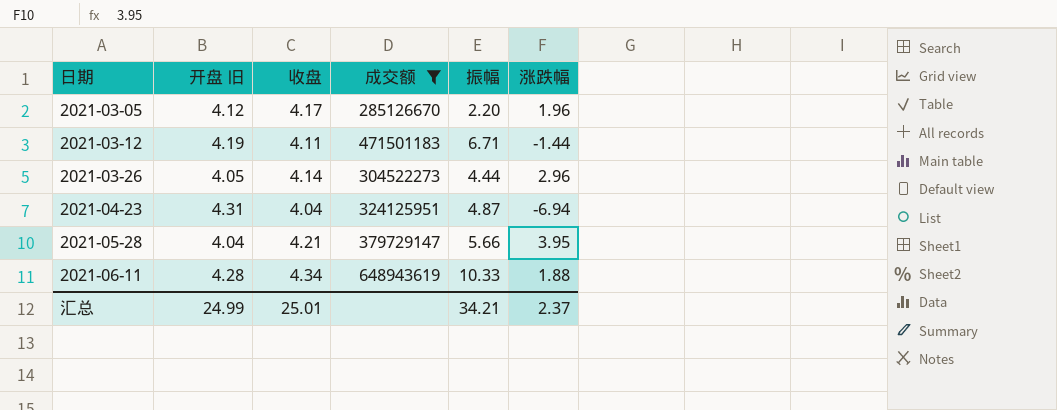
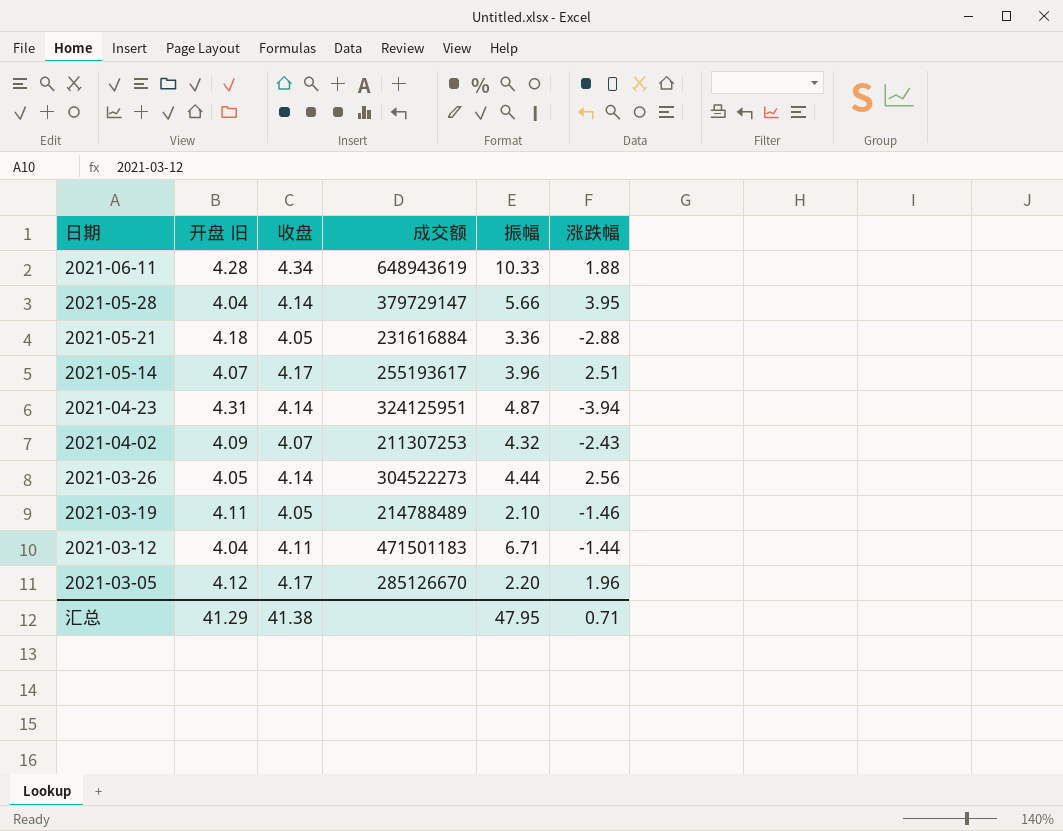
filter: 成交额 >= 285126670 -> none
row order: 日期 ascending -> 日期 descending
2021-05-28 | 收盘: 4.21 -> 4.14
2021-04-23 | 收盘: 4.04 -> 4.14
2021-04-23 | 涨跌幅: -6.94 -> -3.94
2021-03-26 | 涨跌幅: 2.96 -> 2.56
2021-03-12 | 开盘 旧: 4.19 -> 4.04
汇总 | 开盘 旧: 24.99 -> 41.29
汇总 | 收盘: 25.01 -> 41.38
汇总 | 振幅: 34.21 -> 47.95
汇总 | 涨跌幅: 2.37 -> 0.71

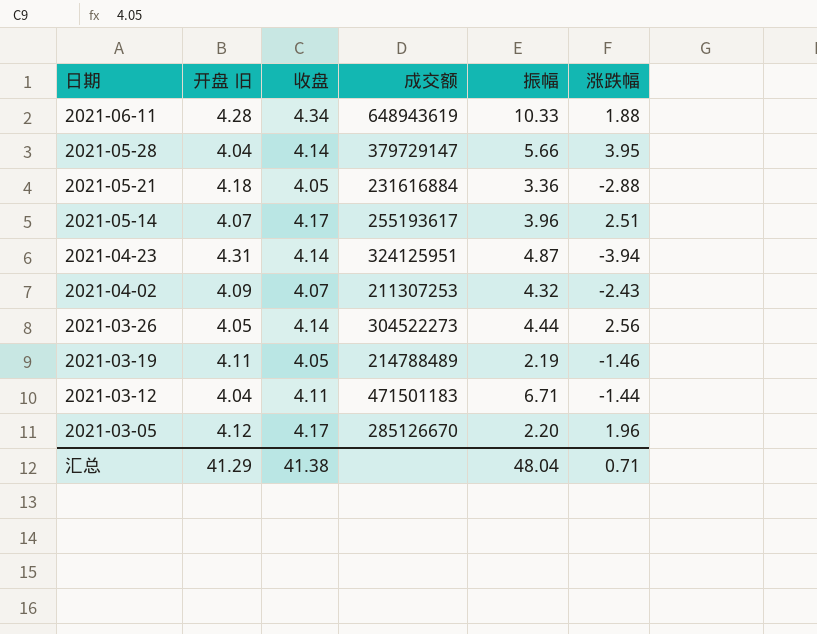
2021-03-19 | 振幅: 2.10 -> 2.19
汇总 | 振幅: 47.95 -> 48.04

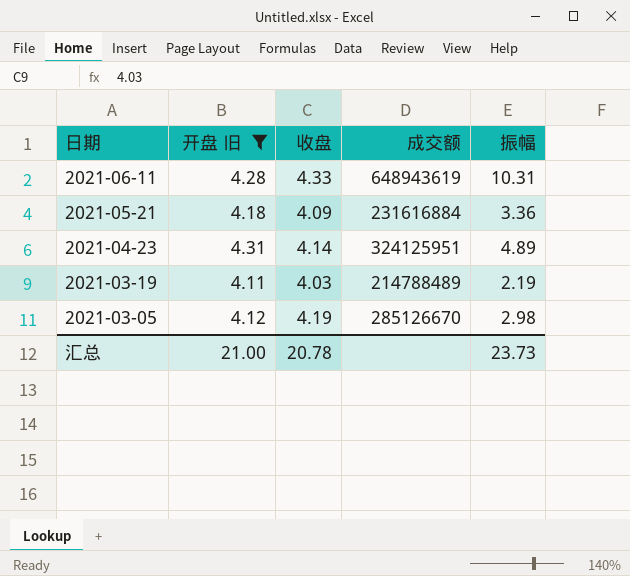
filter: none -> 开盘 旧 >= 4.11
column 涨跌幅 | position: 6 -> none
2021-06-11 | 收盘: 4.34 -> 4.33
2021-06-11 | 振幅: 10.33 -> 10.31
2021-05-21 | 收盘: 4.05 -> 4.09
2021-04-23 | 振幅: 4.87 -> 4.89
2021-03-19 | 收盘: 4.05 -> 4.03
2021-03-05 | 收盘: 4.17 -> 4.19
2021-03-05 | 振幅: 2.20 -> 2.98
汇总 | 开盘 旧: 41.29 -> 21.00
汇总 | 收盘: 41.38 -> 20.78
汇总 | 振幅: 48.04 -> 23.73

